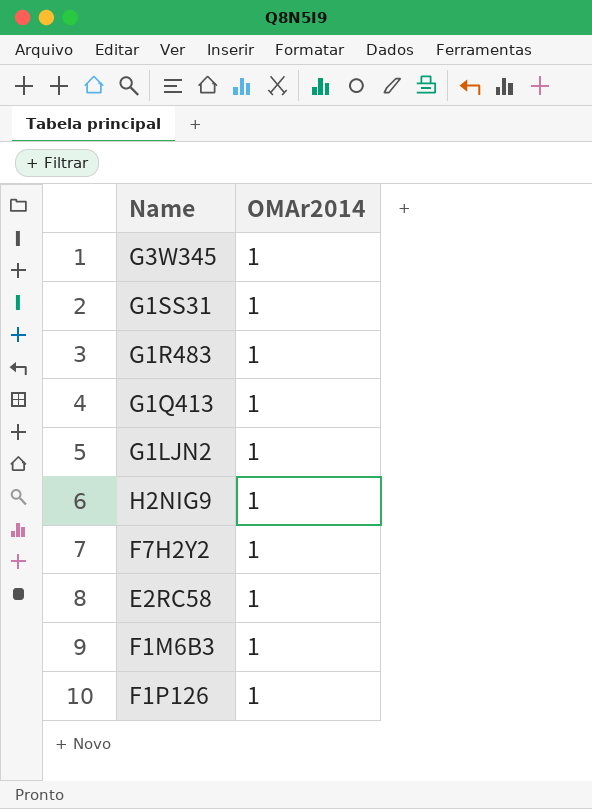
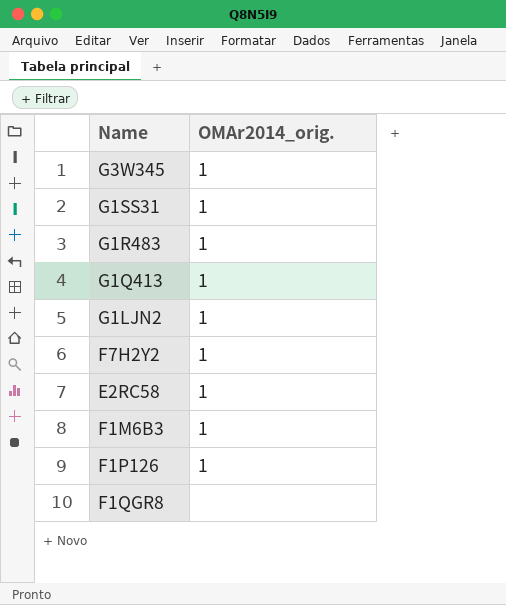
column name: OMAr2014 -> OMAr2014_orig.
row H2NIG9: 1 -> none
row F1QGR8: none -> none

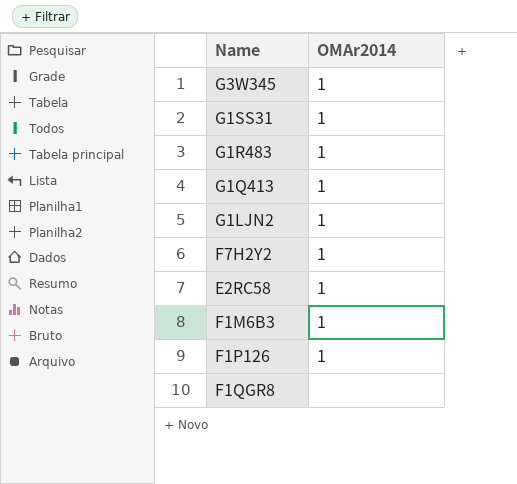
column name: OMAr2014_orig. -> OMAr2014

